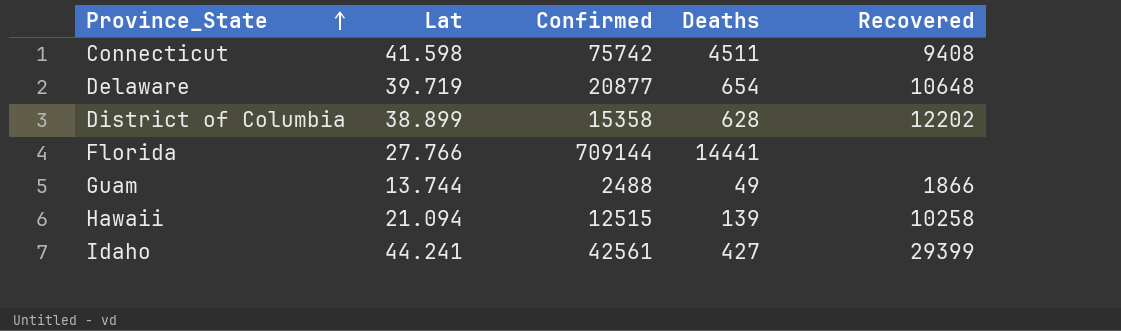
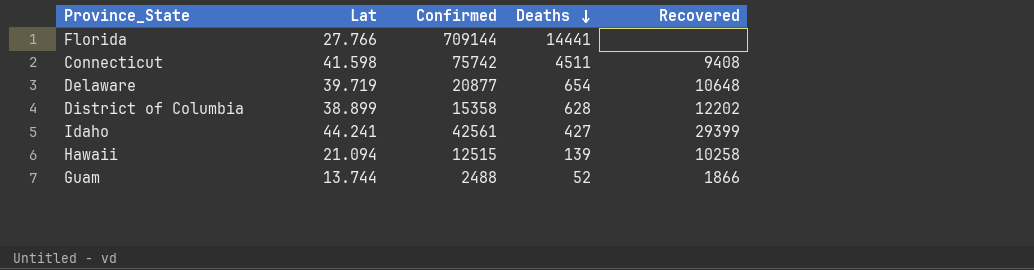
row order: Province_State ascending -> Deaths descending
Guam | Deaths: 49 -> 52

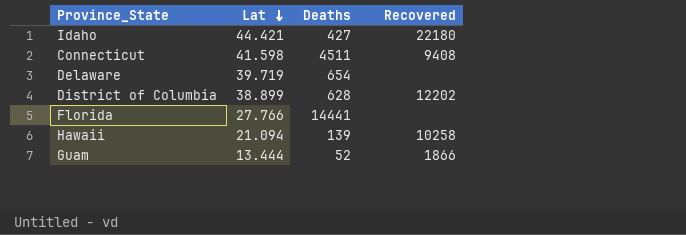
row order: Deaths descending -> Lat descending
column Confirmed | position: 3 -> none
Idaho | Lat: 44.241 -> 44.421
Idaho | Recovered: 29399 -> 22180
Delaware | Recovered: 10648 -> none
Guam | Lat: 13.744 -> 13.444

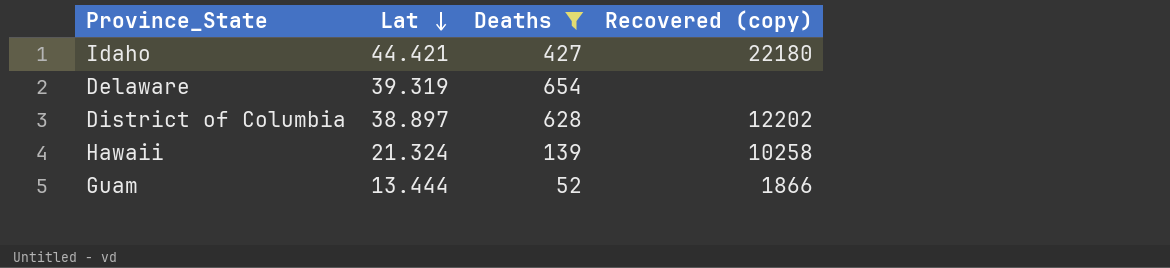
filter: none -> Deaths <= 654
column name: Recovered -> Recovered (copy)
Delaware | Lat: 39.719 -> 39.319
District of Columbia | Lat: 38.899 -> 38.897
Hawaii | Lat: 21.094 -> 21.324

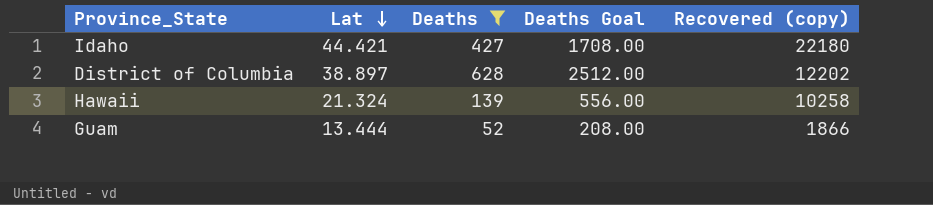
column Deaths Goal | formula: none -> [Deaths] * 4
row Delaware: 39.319 | 654 | none -> none

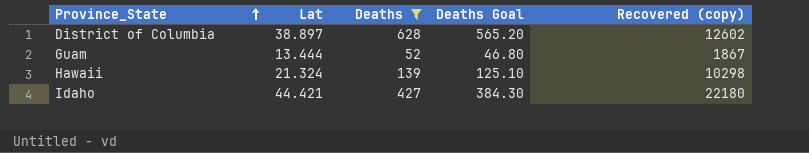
row order: Lat descending -> Province_State ascending
column Deaths Goal | formula: [Deaths] * 4 -> [Deaths] * 0.9
District of Columbia | Recovered (copy): 12202 -> 12602
Guam | Recovered (copy): 1866 -> 1867
Hawaii | Recovered (copy): 10258 -> 10298

